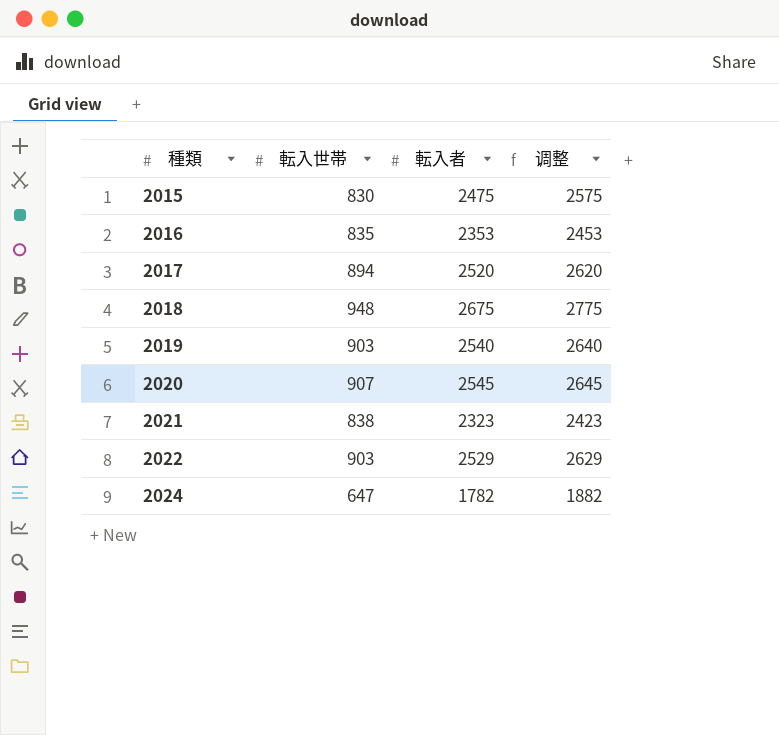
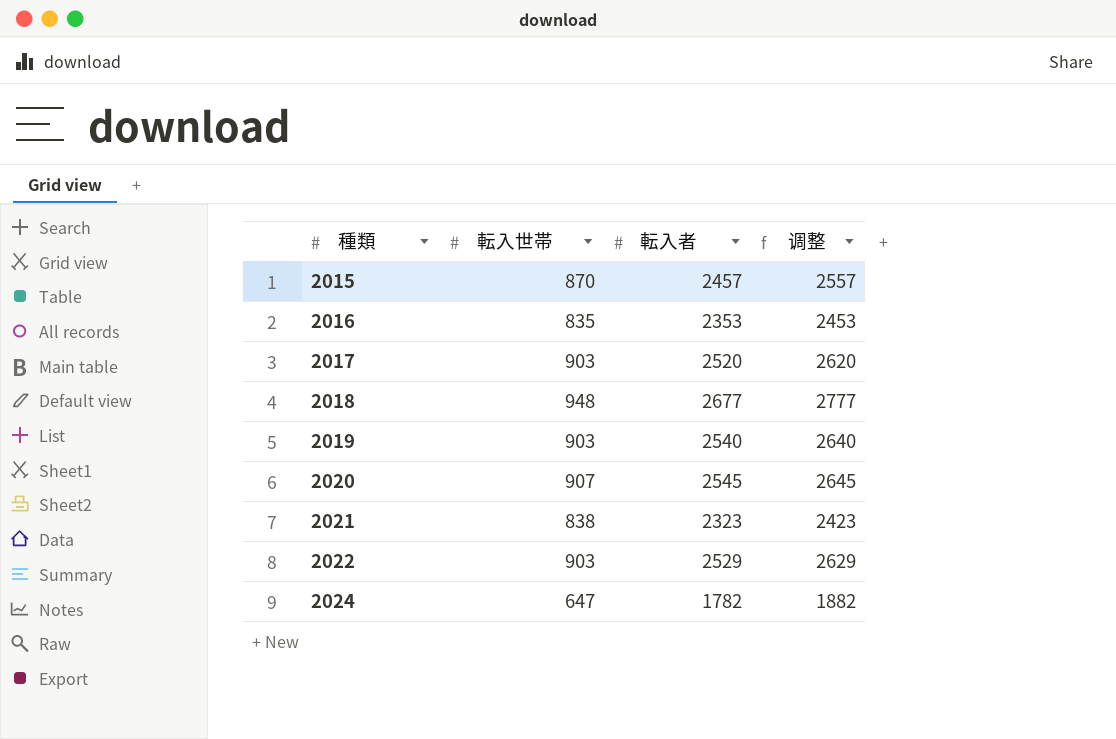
2015 | 転入世帯: 830 -> 870
2015 | 転入者: 2475 -> 2457
2015 | 调整: 2575 -> 2557
2017 | 転入世帯: 894 -> 903
2018 | 転入者: 2675 -> 2677
2018 | 调整: 2775 -> 2777

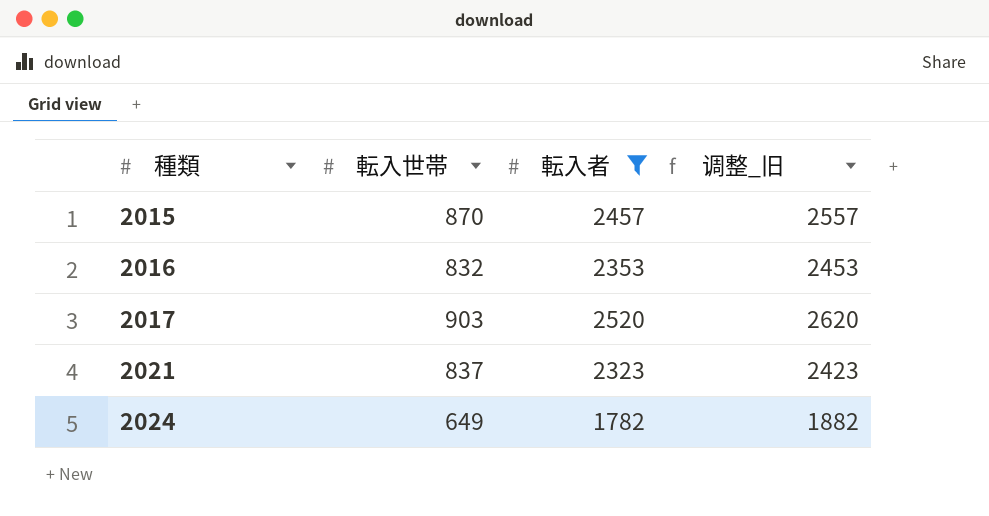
filter: none -> 転入者 <= 2520
column name: 调整 -> 调整_旧
2016 | 転入世帯: 835 -> 832
2021 | 転入世帯: 838 -> 837
2024 | 転入世帯: 647 -> 649

